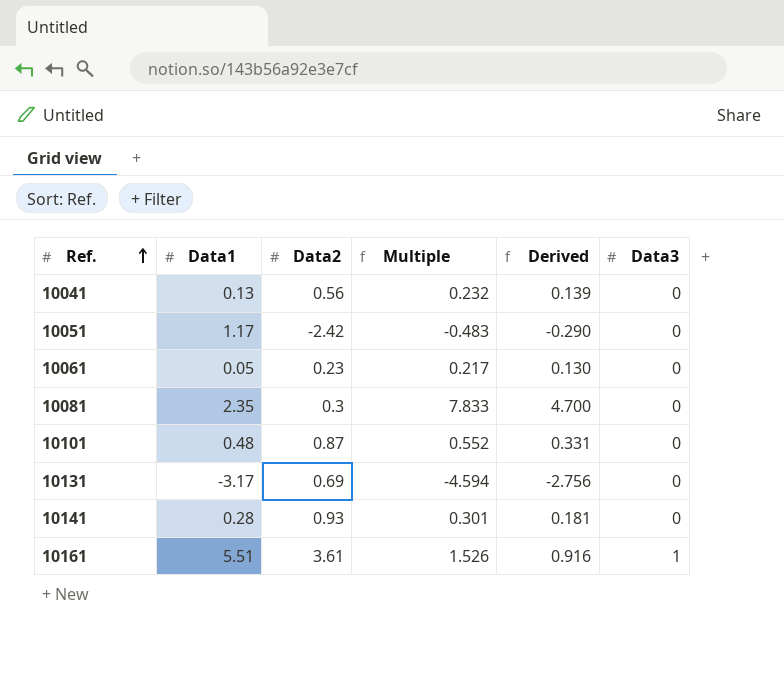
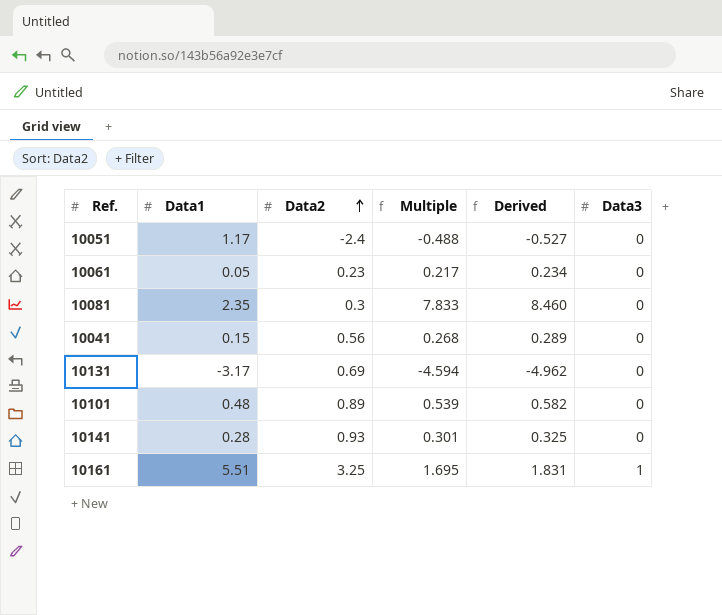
row order: Ref. ascending -> Data2 ascending
column Derived | formula: [Multiple] * 0.6 -> [Multiple] * 1.08
10051 | Data2: -2.42 -> -2.4
10051 | Multiple: -0.483 -> -0.488
10041 | Data1: 0.13 -> 0.15
10041 | Multiple: 0.232 -> 0.268
10101 | Data2: 0.87 -> 0.89
10101 | Multiple: 0.552 -> 0.539
10161 | Data2: 3.61 -> 3.25
10161 | Multiple: 1.526 -> 1.695

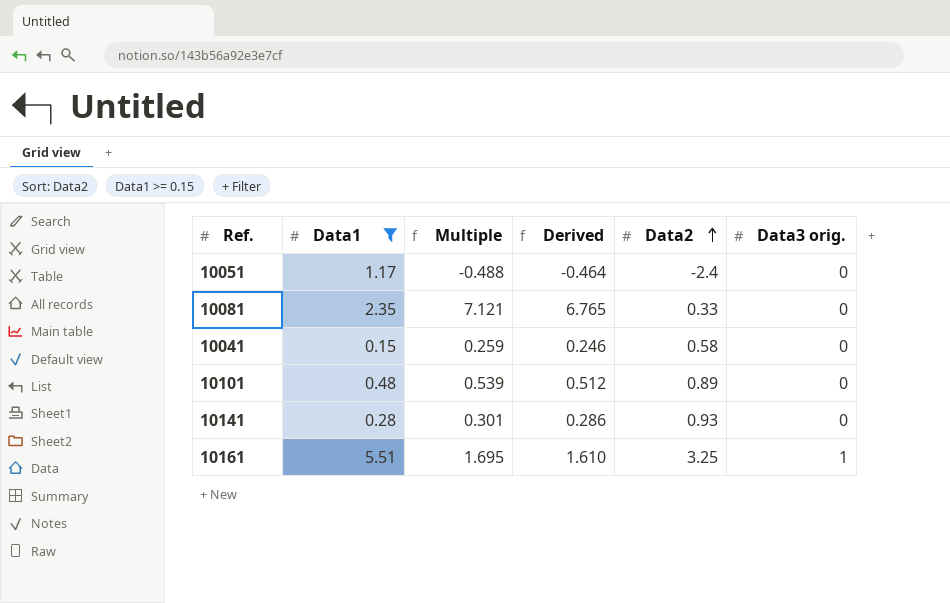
filter: none -> Data1 >= 0.15
column Derived | formula: [Multiple] * 1.08 -> [Multiple] * 0.95
column Data2 | position: 3 -> 5
column name: Data3 -> Data3 orig.
10081 | Multiple: 7.833 -> 7.121
10081 | Data2: 0.3 -> 0.33
10041 | Multiple: 0.268 -> 0.259
10041 | Data2: 0.56 -> 0.58

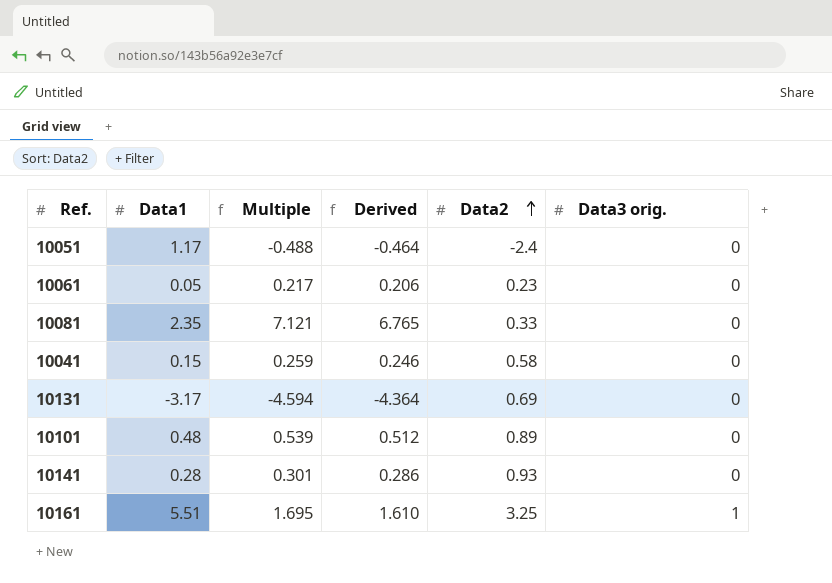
filter: Data1 >= 0.15 -> none

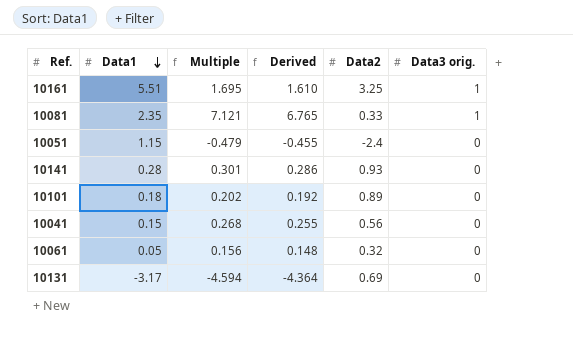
row order: Data2 ascending -> Data1 descending
10081 | Data3 orig.: 0 -> 1
10051 | Data1: 1.17 -> 1.15
10051 | Multiple: -0.488 -> -0.479
10051 | Derived: -0.464 -> -0.455
10101 | Data1: 0.48 -> 0.18
10101 | Multiple: 0.539 -> 0.202
10101 | Derived: 0.512 -> 0.192
10041 | Multiple: 0.259 -> 0.268
10041 | Derived: 0.246 -> 0.255
10041 | Data2: 0.58 -> 0.56
10061 | Multiple: 0.217 -> 0.156
10061 | Derived: 0.206 -> 0.148
10061 | Data2: 0.23 -> 0.32

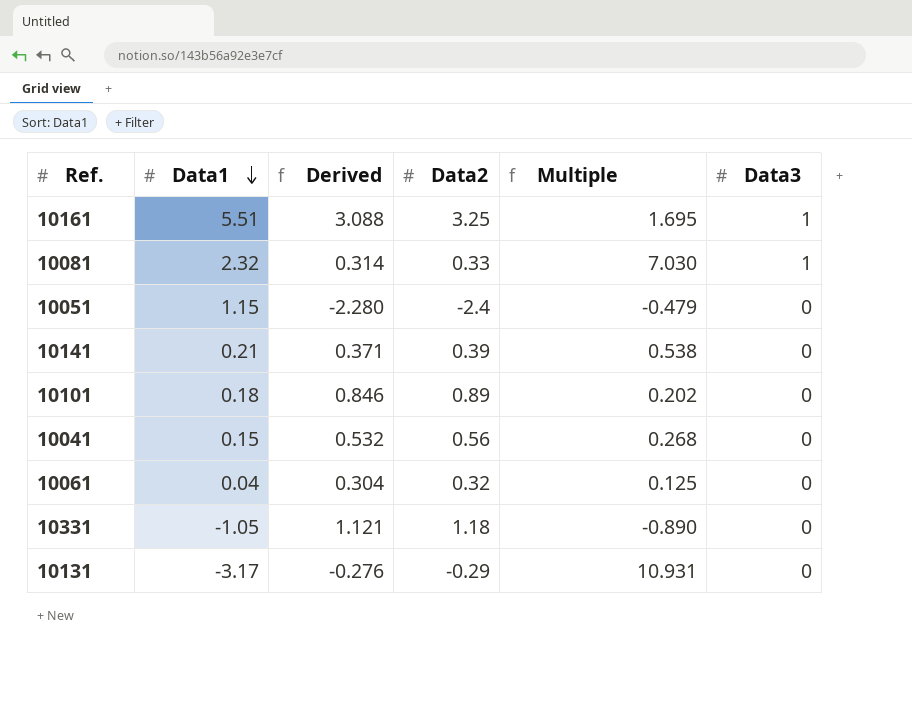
column Derived | formula: [Multiple] * 0.95 -> [Data2] * 0.95
column Multiple | position: 3 -> 5
column name: Data3 orig. -> Data3
10081 | Data1: 2.35 -> 2.32
10081 | Multiple: 7.121 -> 7.030
10141 | Data1: 0.28 -> 0.21
10141 | Data2: 0.93 -> 0.39
10141 | Multiple: 0.301 -> 0.538
10061 | Data1: 0.05 -> 0.04
10061 | Multiple: 0.156 -> 0.125
row 10331: none -> -1.05 | 1.121 | 1.18 | -0.890 | 0
10131 | Data2: 0.69 -> -0.29
10131 | Multiple: -4.594 -> 10.931

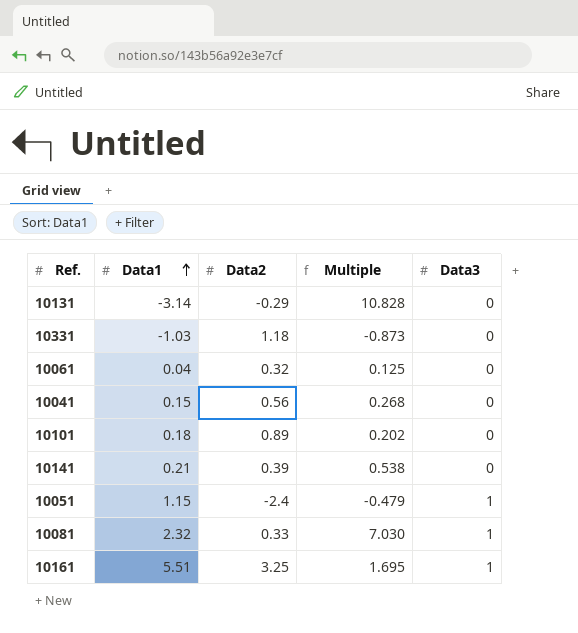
row order: Data1 descending -> Data1 ascending
column Derived | formula: [Data2] * 0.95 -> none
10131 | Data1: -3.17 -> -3.14
10131 | Multiple: 10.931 -> 10.828
10331 | Data1: -1.05 -> -1.03
10331 | Multiple: -0.890 -> -0.873
10051 | Data3: 0 -> 1

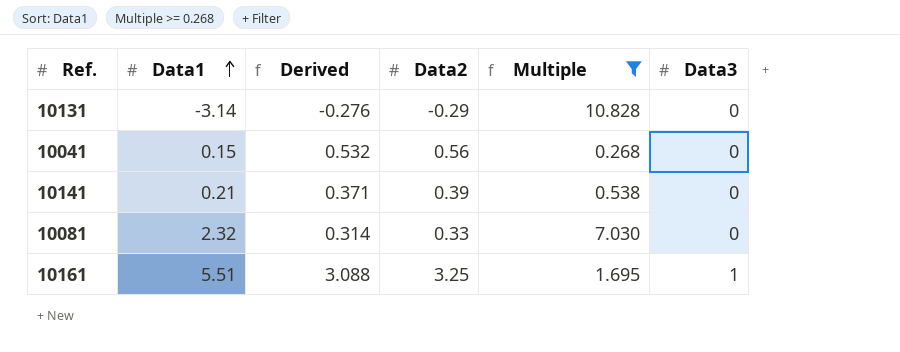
filter: none -> Multiple >= 0.268
column Derived | formula: none -> [Data2] * 0.95
10081 | Data3: 1 -> 0

